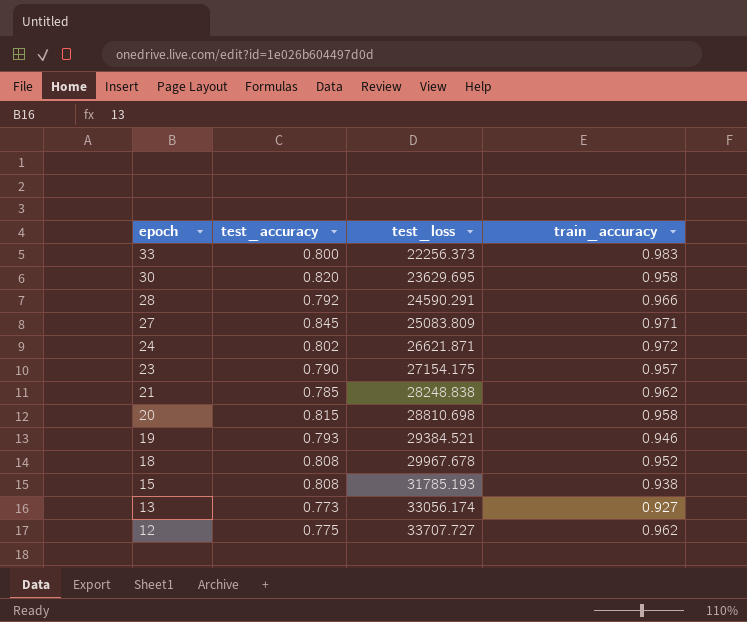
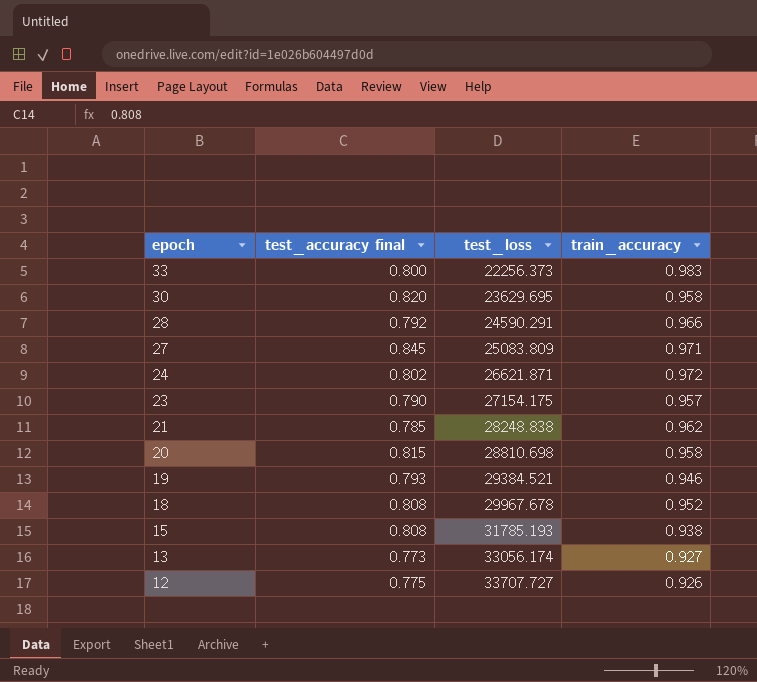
column name: test_accuracy -> test_accuracy final
12 | train_accuracy: 0.962 -> 0.926

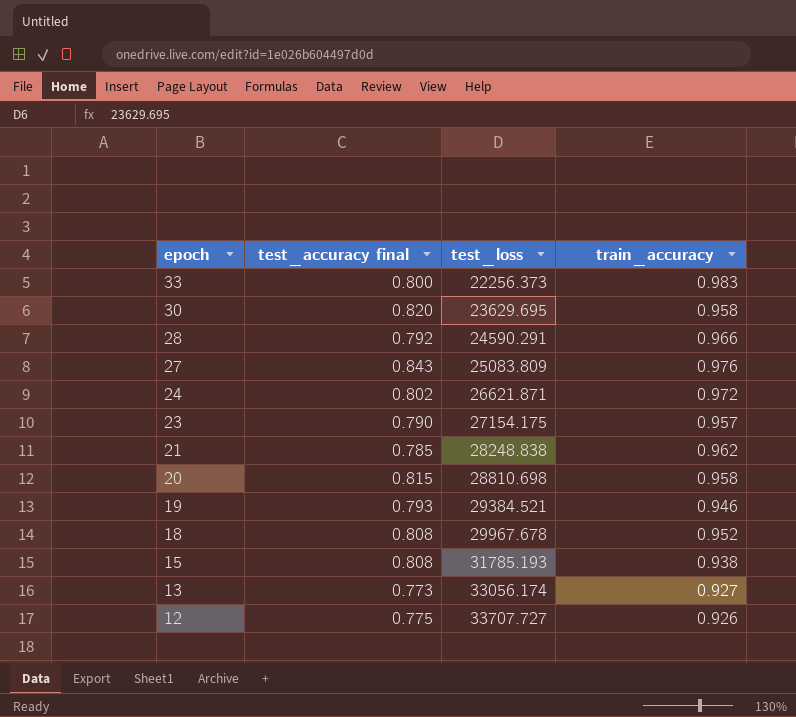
27 | test_accuracy final: 0.845 -> 0.843
27 | train_accuracy: 0.971 -> 0.976

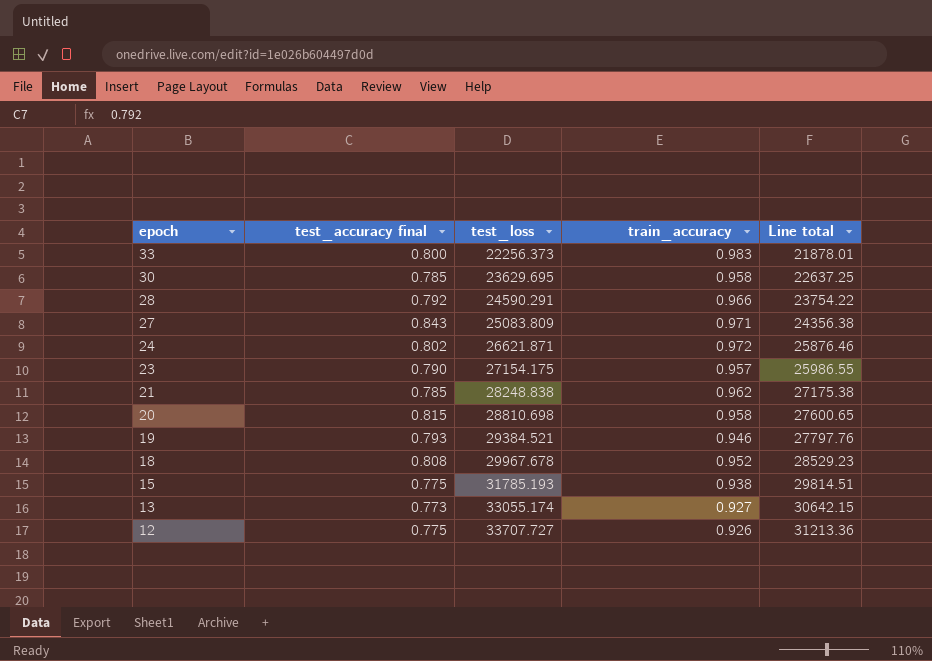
column Line total | formula: none -> [test_loss] * [train_accuracy]
30 | test_accuracy final: 0.820 -> 0.785
27 | train_accuracy: 0.976 -> 0.971
15 | test_accuracy final: 0.808 -> 0.775
13 | test_loss: 33056.174 -> 33055.174

